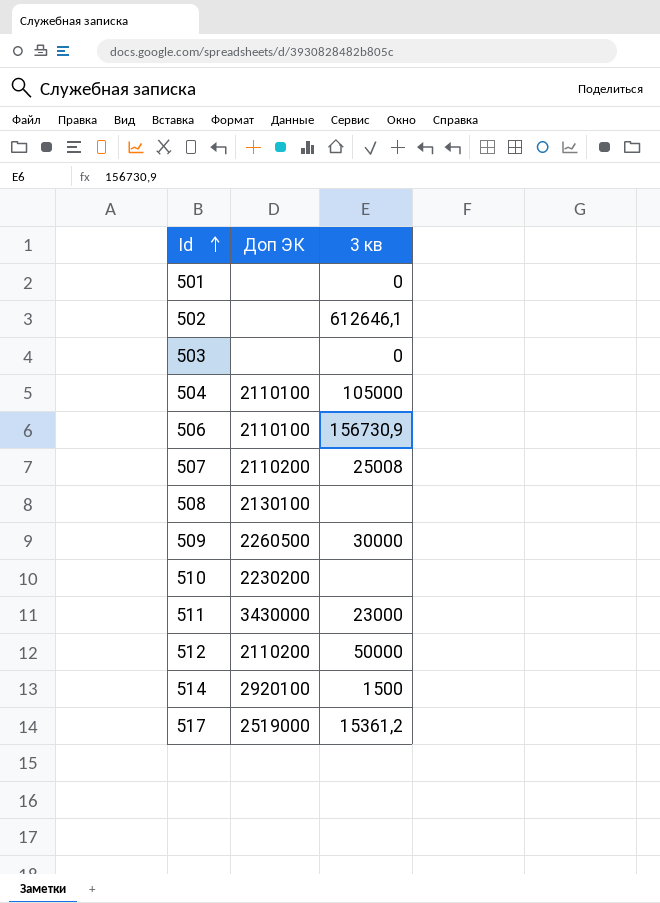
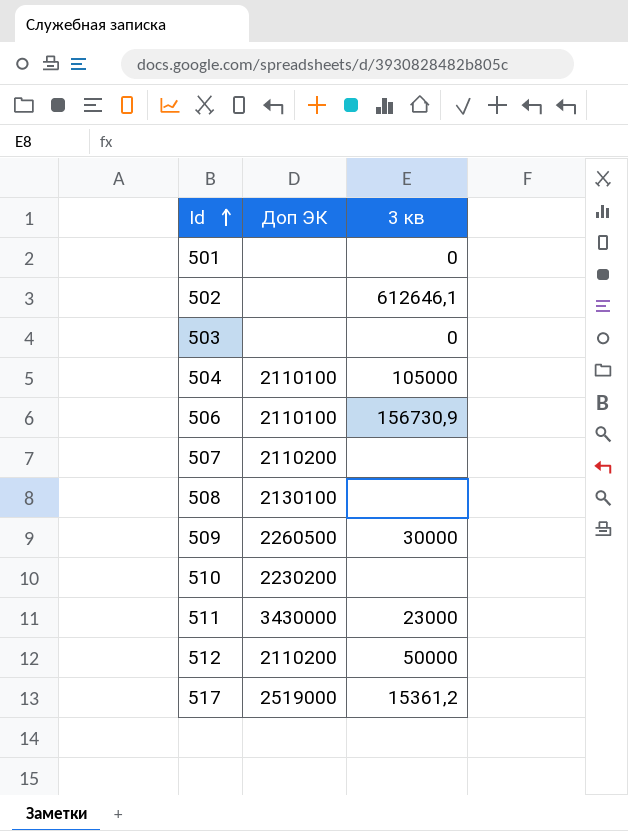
row 514: 2920100 | 1500 -> none
507 | 3 кв: 25008 -> none

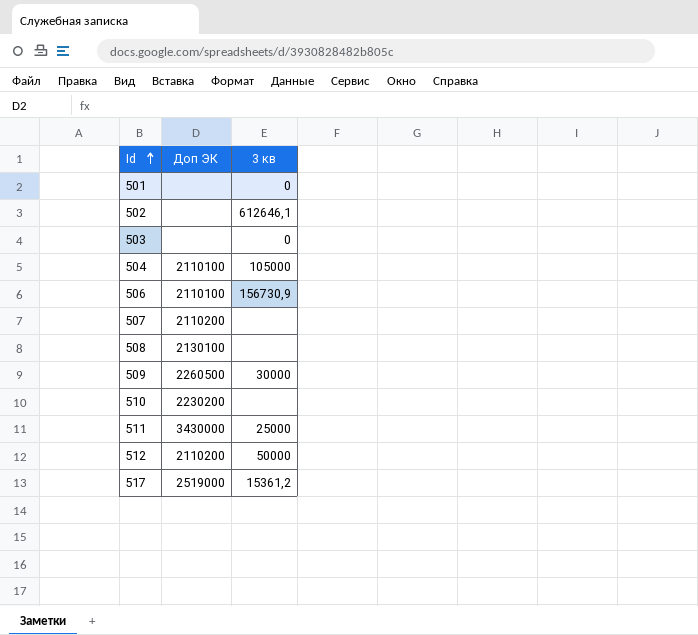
511 | 3 кв: 23000 -> 25000

